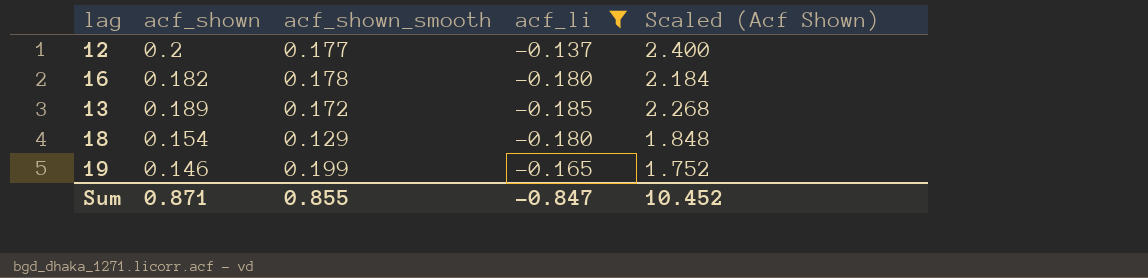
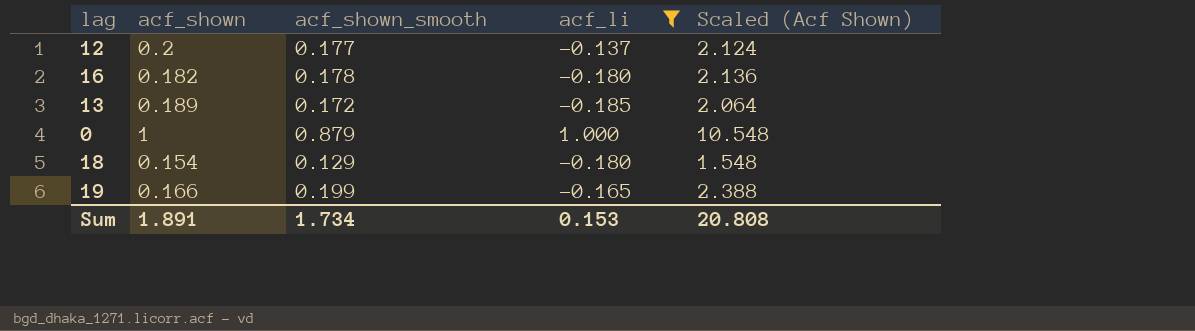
column Scaled (Acf Shown) | formula: [acf_shown] * 12 -> [acf_shown_smooth] * 12
row 0: none -> 1 | 0.879 | 1.000 | 10.548
19 | acf_shown: 0.146 -> 0.166
Sum | acf_shown: 0.871 -> 1.891
Sum | acf_shown_smooth: 0.855 -> 1.734
Sum | acf_li: -0.847 -> 0.153
Sum | Scaled (Acf Shown): 10.452 -> 20.808

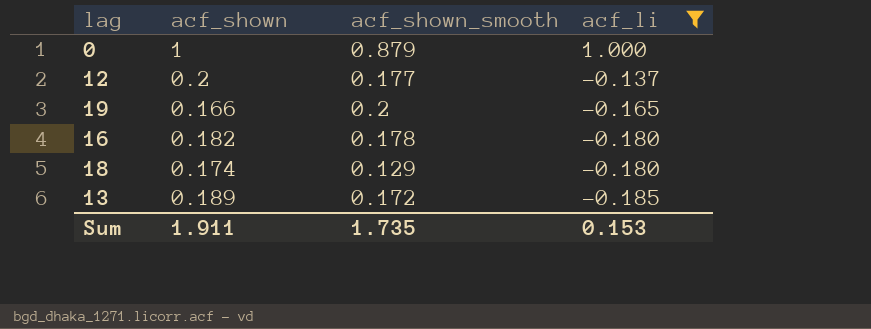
row order: none -> acf_li descending
column Scaled (Acf Shown) | formula: [acf_shown_smooth] * 12 -> none
19 | acf_shown_smooth: 0.199 -> 0.2
18 | acf_shown: 0.154 -> 0.174
Sum | acf_shown: 1.891 -> 1.911
Sum | acf_shown_smooth: 1.734 -> 1.735

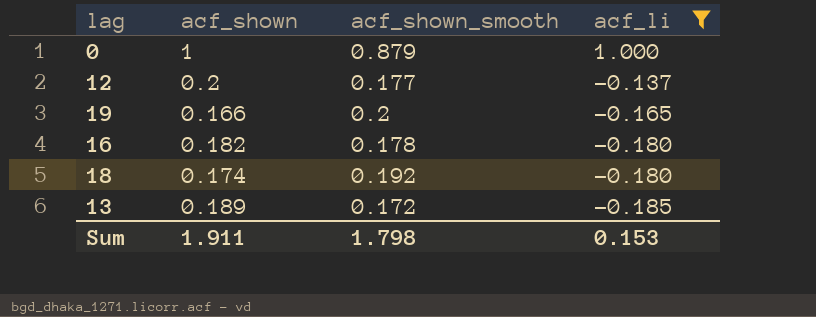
18 | acf_shown_smooth: 0.129 -> 0.192
Sum | acf_shown_smooth: 1.735 -> 1.798

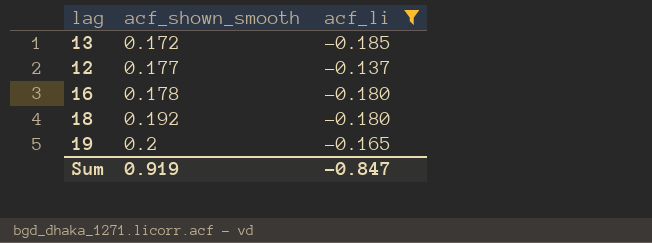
row order: acf_li descending -> acf_shown_smooth ascending
column acf_shown | position: 2 -> none
row 0: 1 | 0.879 | 1.000 -> none
Sum | acf_shown_smooth: 1.798 -> 0.919
Sum | acf_li: 0.153 -> -0.847

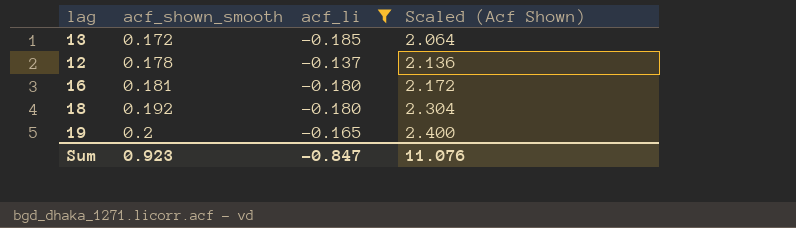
column Scaled (Acf Shown) | formula: none -> [acf_shown_smooth] * 12
12 | acf_shown_smooth: 0.177 -> 0.178
16 | acf_shown_smooth: 0.178 -> 0.181
Sum | acf_shown_smooth: 0.919 -> 0.923

